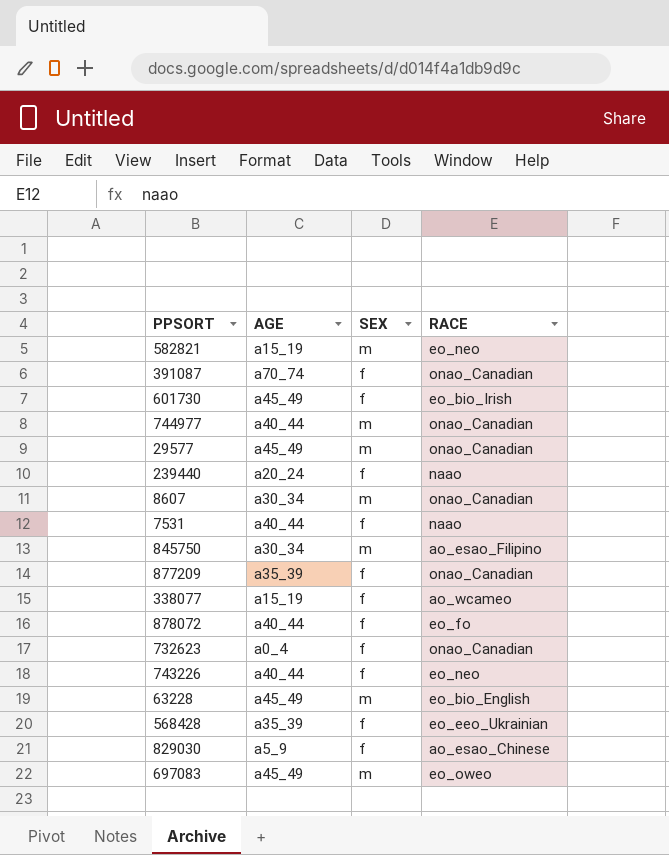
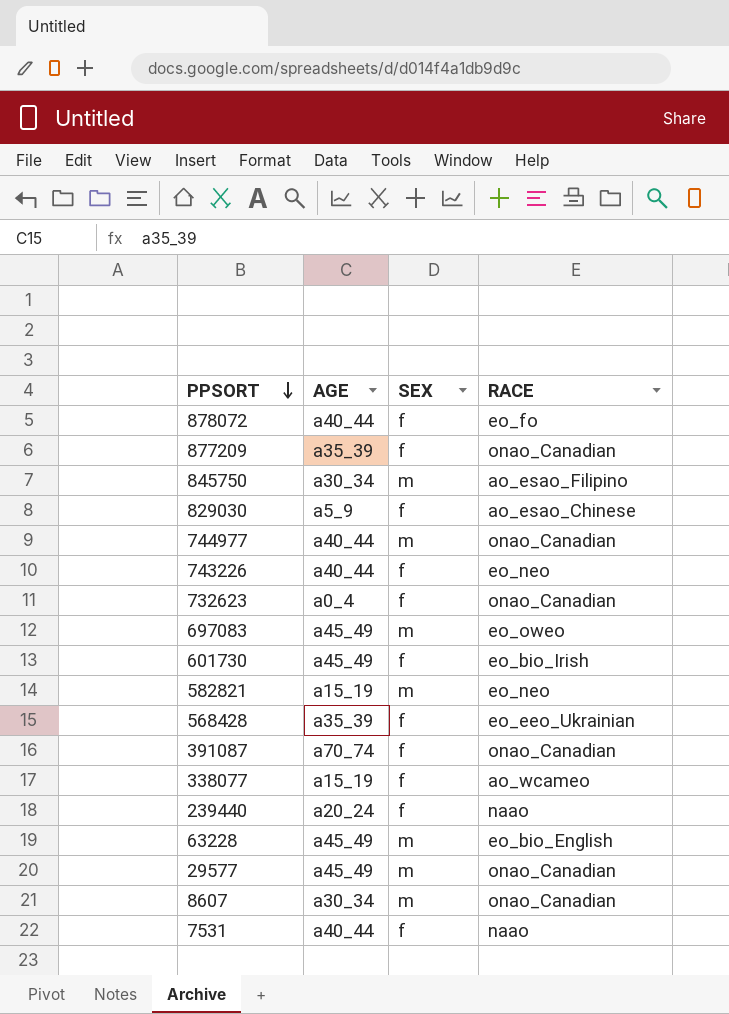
row order: none -> PPSORT descending

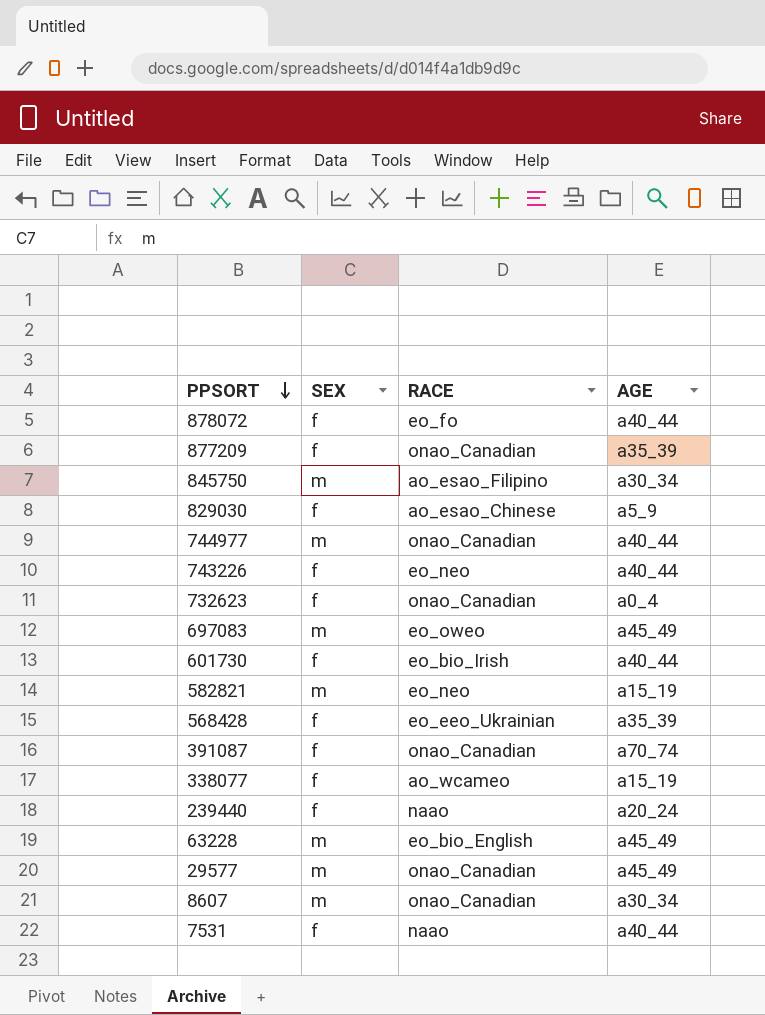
column AGE | position: 2 -> 4
601730 | AGE: a45_49 -> a40_44

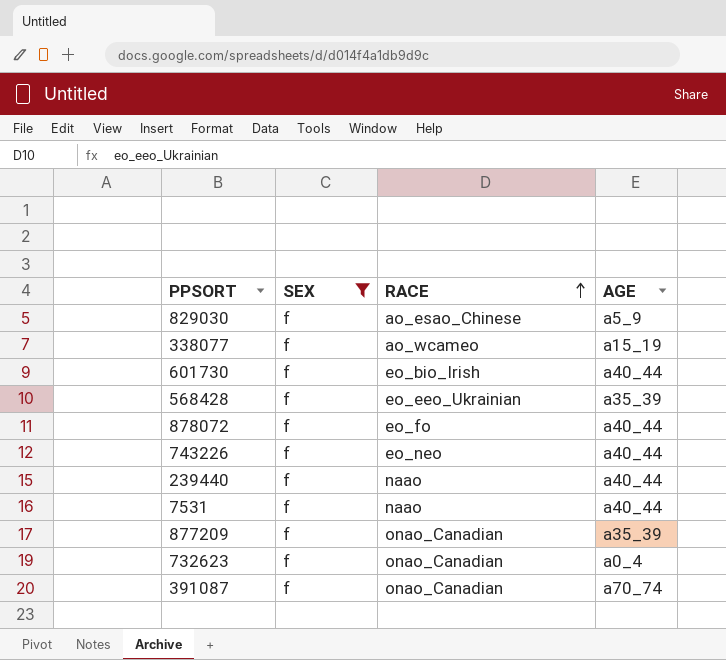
filter: none -> SEX = f
row order: PPSORT descending -> RACE ascending
239440 | AGE: a20_24 -> a40_44

